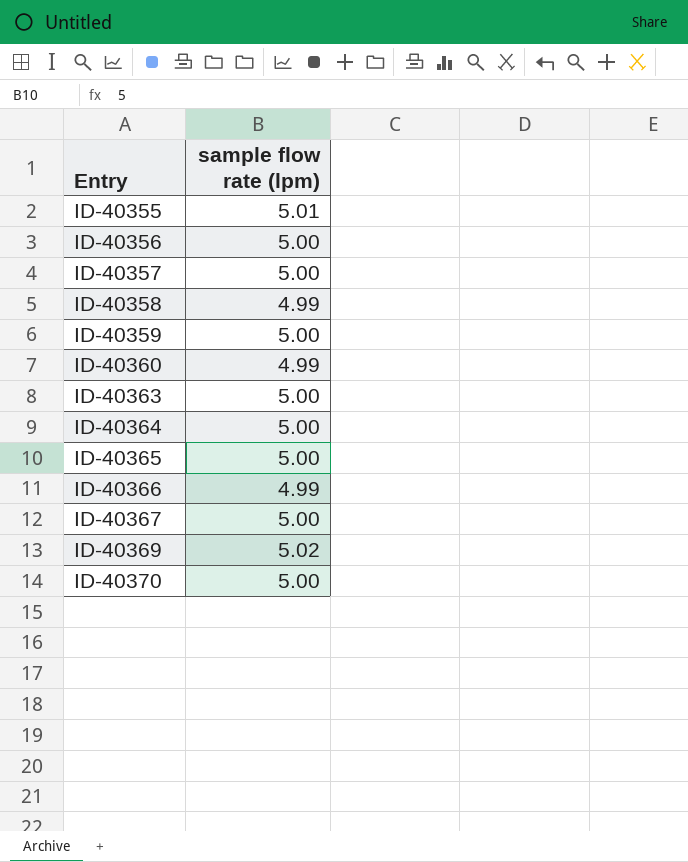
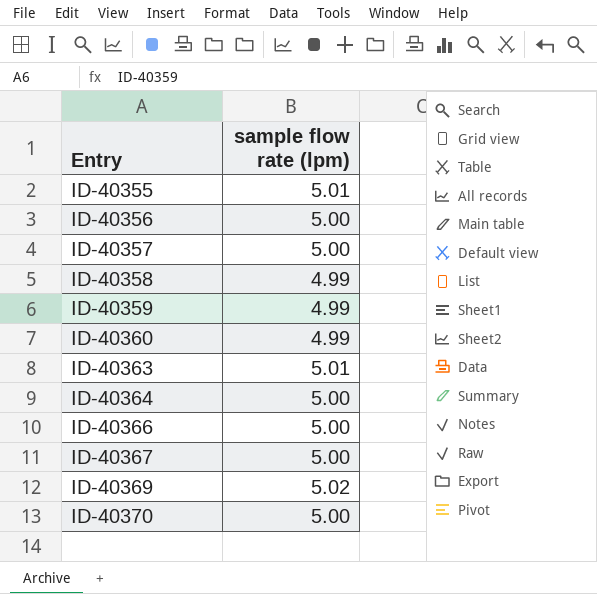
row ID-40365: 5.00 -> none
ID-40359 | sample flow rate (lpm): 5.00 -> 4.99
ID-40363 | sample flow rate (lpm): 5.00 -> 5.01
ID-40366 | sample flow rate (lpm): 4.99 -> 5.00

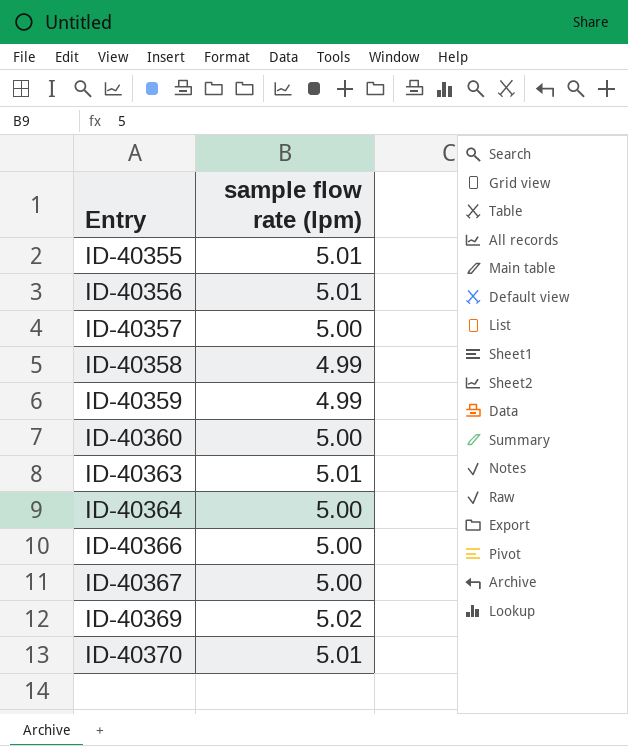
ID-40356 | sample flow rate (lpm): 5.00 -> 5.01
ID-40360 | sample flow rate (lpm): 4.99 -> 5.00
ID-40370 | sample flow rate (lpm): 5.00 -> 5.01

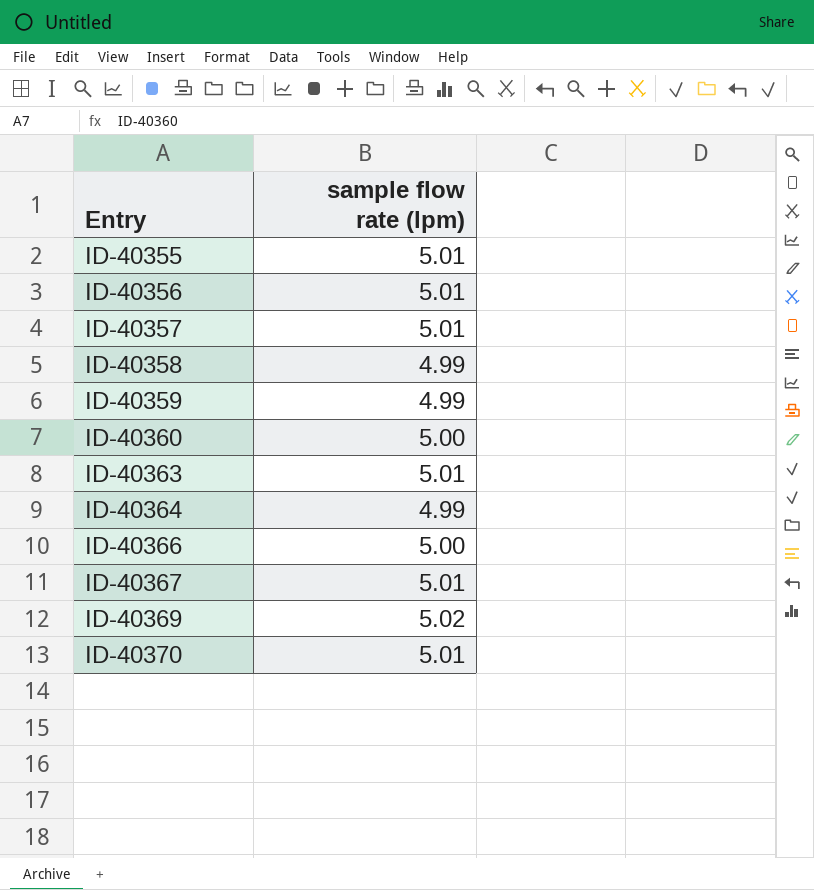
ID-40357 | sample flow rate (lpm): 5.00 -> 5.01
ID-40364 | sample flow rate (lpm): 5.00 -> 4.99
ID-40367 | sample flow rate (lpm): 5.00 -> 5.01

